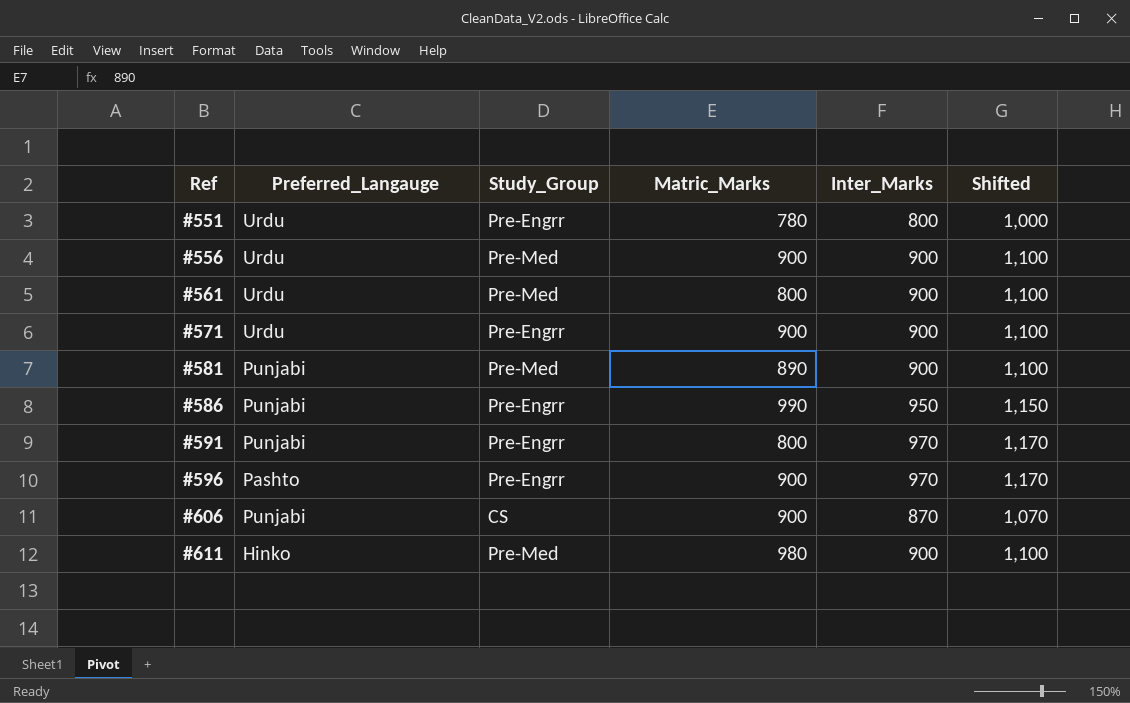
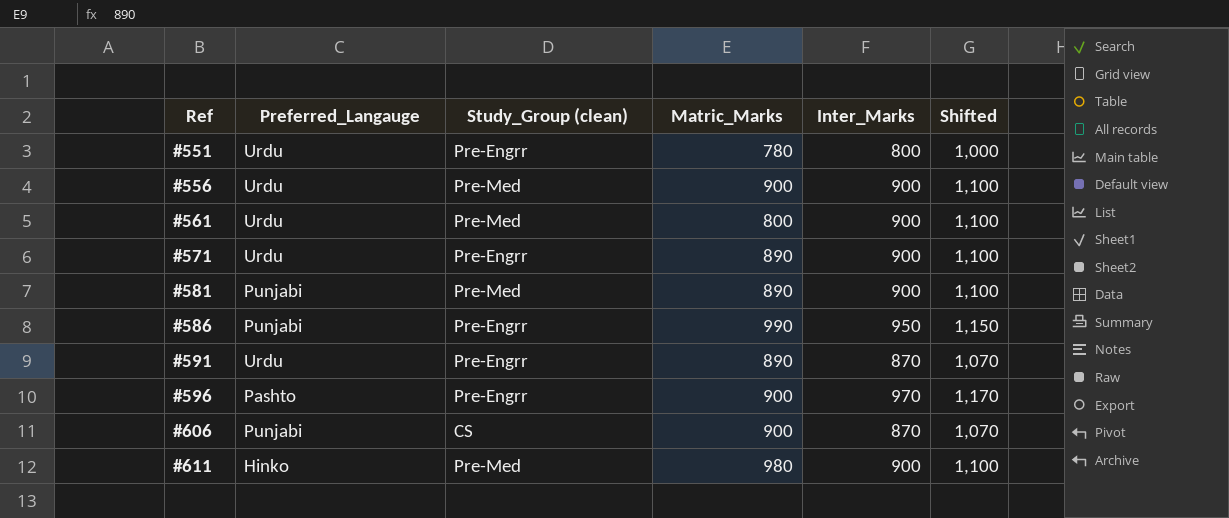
column name: Study_Group -> Study_Group (clean)
#571 | Matric_Marks: 900 -> 890
#591 | Preferred_Langauge: Punjabi -> Urdu
#591 | Matric_Marks: 800 -> 890
#591 | Inter_Marks: 970 -> 870
#591 | Shifted: 1,170 -> 1,070

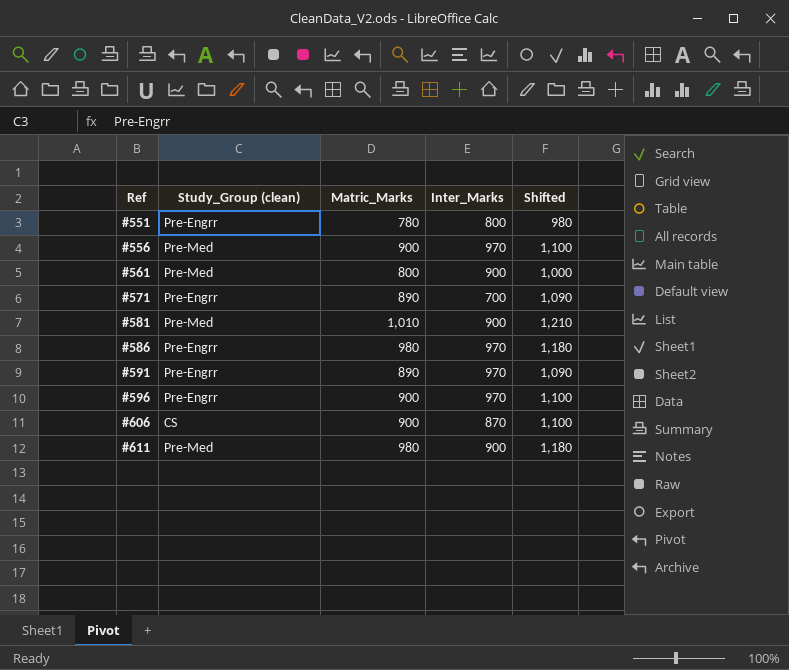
column Preferred_Langauge | position: 2 -> none
column Shifted | formula: [Inter_Marks] + 200 -> [Matric_Marks] + 200
#556 | Inter_Marks: 900 -> 970
#571 | Inter_Marks: 900 -> 700
#581 | Matric_Marks: 890 -> 1,010
#586 | Matric_Marks: 990 -> 980
#586 | Inter_Marks: 950 -> 970
#591 | Inter_Marks: 870 -> 970

